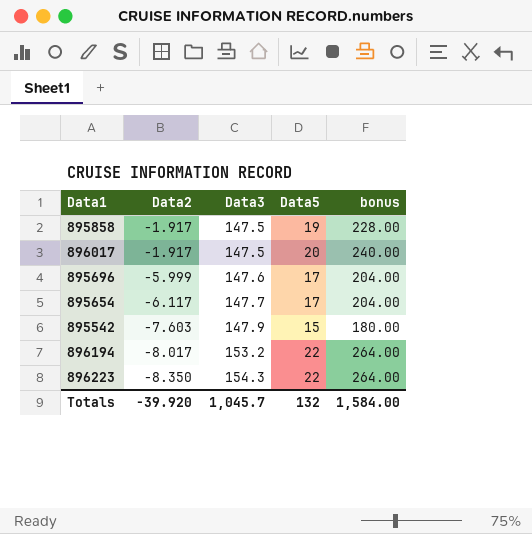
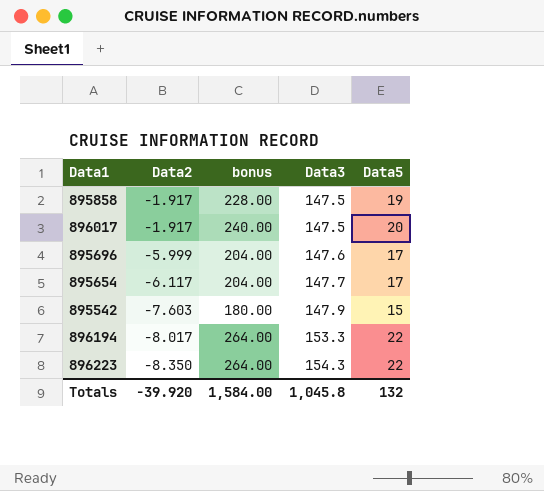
column bonus | position: 5 -> 3
896194 | Data3: 153.2 -> 153.3
Totals | Data3: 1,045.7 -> 1,045.8

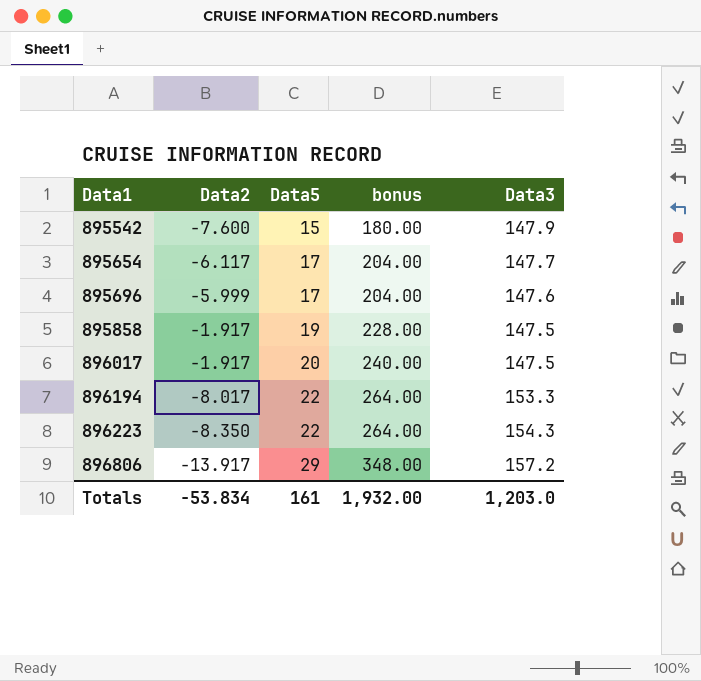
row order: Data2 descending -> Data1 ascending
column Data5 | position: 5 -> 3
895542 | Data2: -7.603 -> -7.600
row 896806: none -> -13.917 | 29 | 348.00 | 157.2
Totals | Data2: -39.920 -> -53.834
Totals | Data5: 132 -> 161
Totals | bonus: 1,584.00 -> 1,932.00
Totals | Data3: 1,045.8 -> 1,203.0

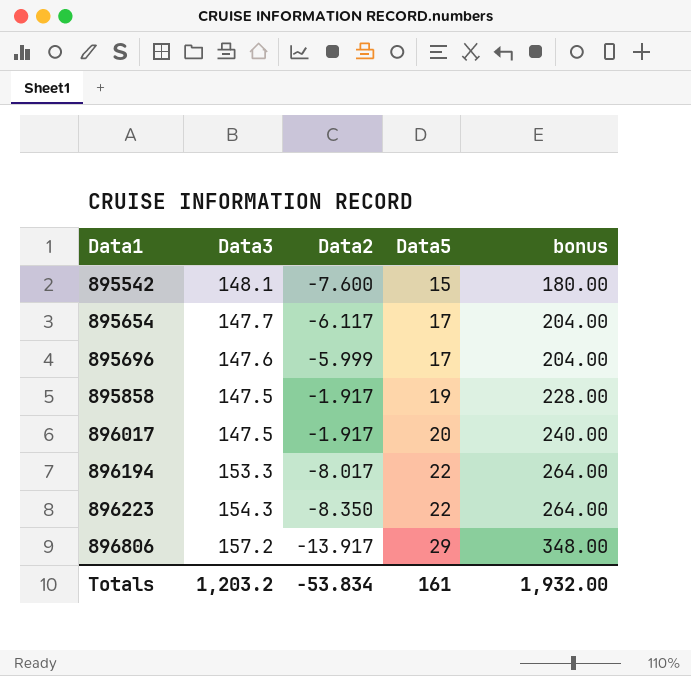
column Data3 | position: 5 -> 2
895542 | Data3: 147.9 -> 148.1
Totals | Data3: 1,203.0 -> 1,203.2

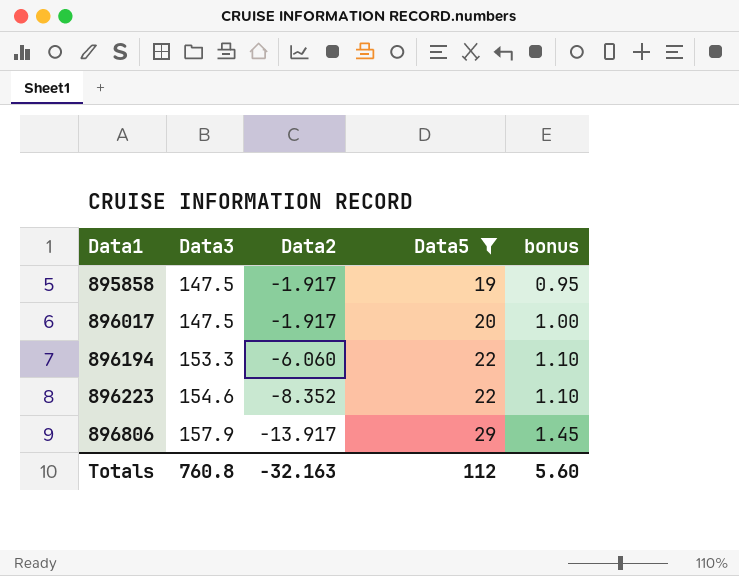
filter: none -> Data5 >= 19
column bonus | formula: [Data5] * 12 -> [Data5] * 0.05
896194 | Data2: -8.017 -> -6.060
896223 | Data3: 154.3 -> 154.6
896223 | Data2: -8.350 -> -8.352
896806 | Data3: 157.2 -> 157.9
Totals | Data3: 1,203.2 -> 760.8
Totals | Data2: -53.834 -> -32.163
Totals | Data5: 161 -> 112
Totals | bonus: 1,932.00 -> 5.60

